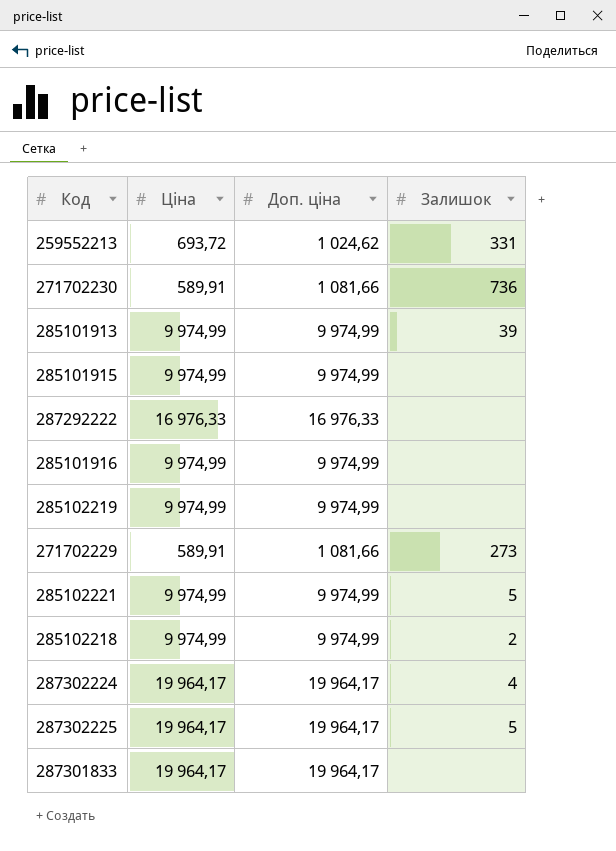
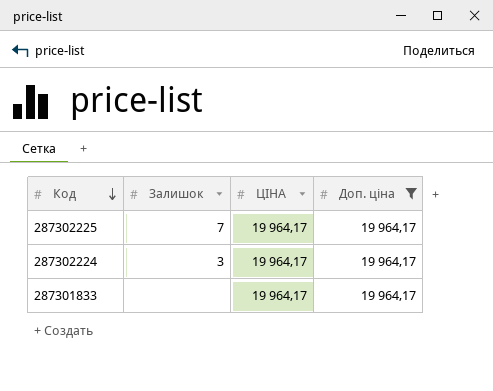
filter: none -> Доп. ціна = 19 964,17
row order: none -> Код descending
column Залишок | position: 4 -> 2
column name: Ціна -> ЦІНА
287302225 | Залишок: 5 -> 7
287302224 | Залишок: 4 -> 3

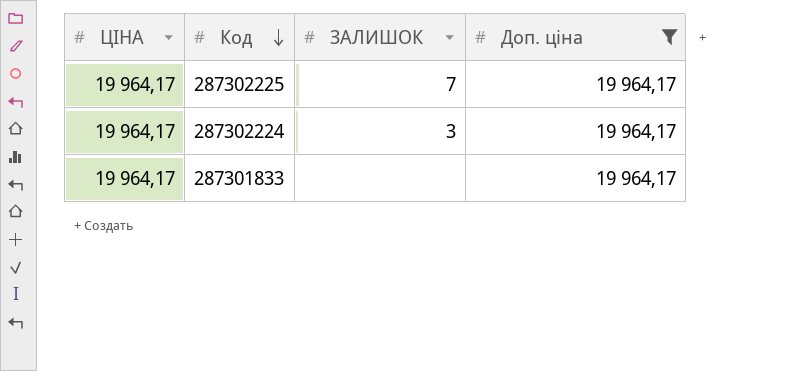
column ЦІНА | position: 3 -> 1
column name: Залишок -> ЗАЛИШОК

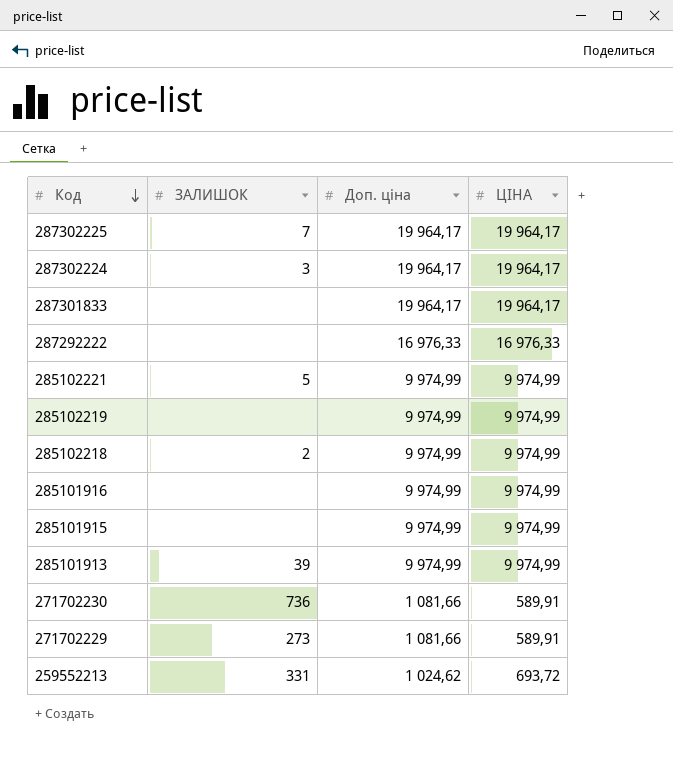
filter: Доп. ціна = 19 964,17 -> none
column ЦІНА | position: 1 -> 4

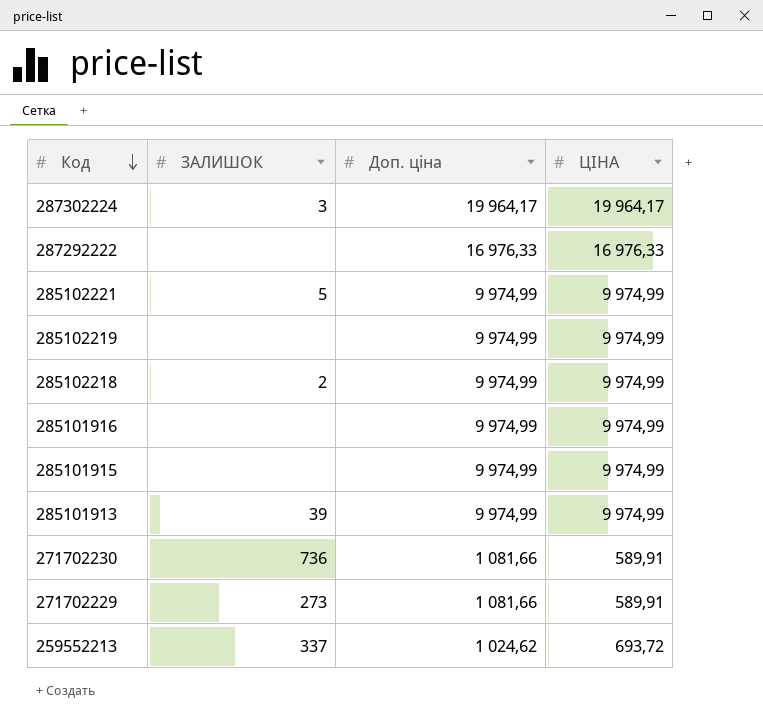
row 287302225: 7 | 19 964,17 | 19 964,17 -> none
row 287301833: none | 19 964,17 | 19 964,17 -> none
259552213 | ЗАЛИШОК: 331 -> 337

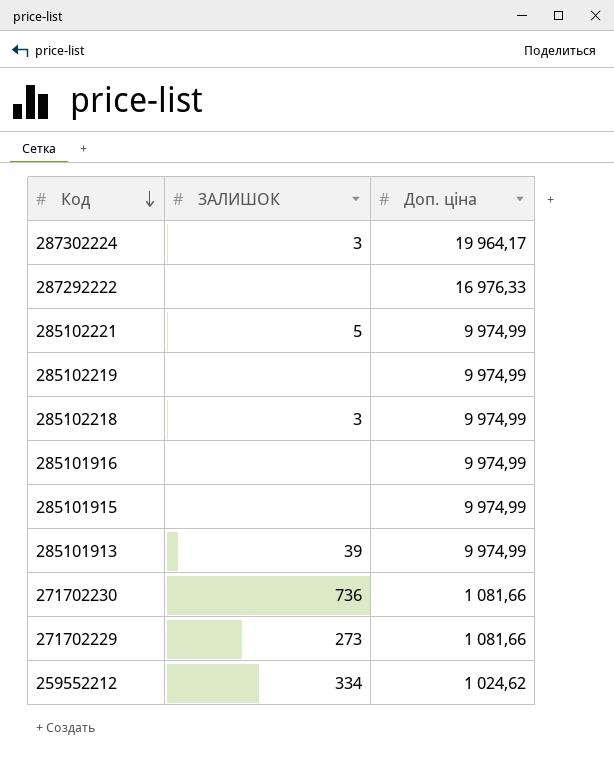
column ЦІНА | position: 4 -> none
row 259552213: 337 | 1 024,62 | 693,72 -> none
285102218 | ЗАЛИШОК: 2 -> 3
row 259552212: none -> 334 | 1 024,62

